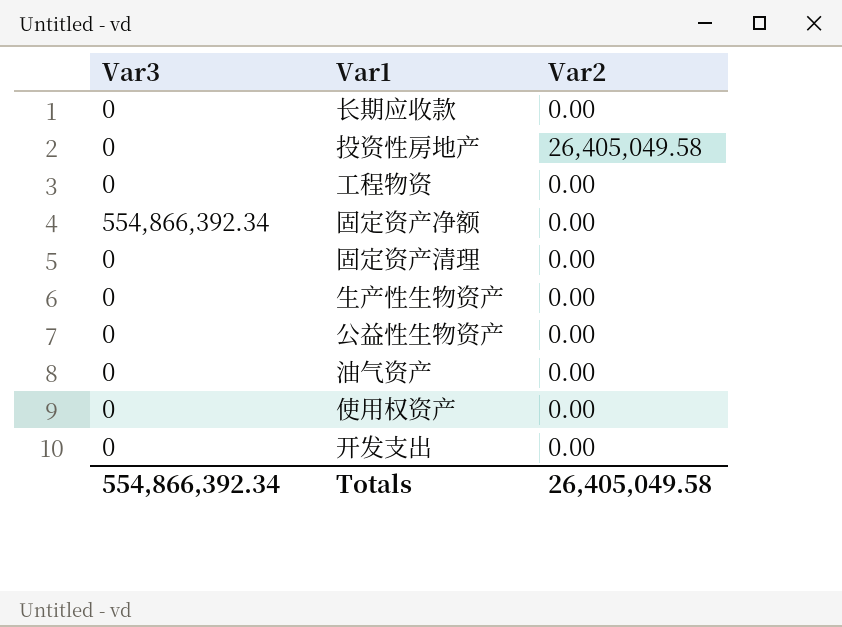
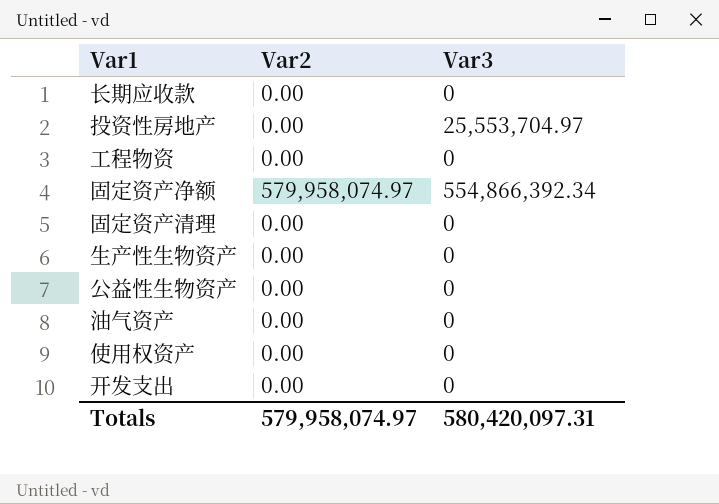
column Var3 | position: 1 -> 3
投资性房地产 | Var2: 26,405,049.58 -> 0.00
投资性房地产 | Var3: 0 -> 25,553,704.97
固定资产净额 | Var2: 0.00 -> 579,958,074.97
Totals | Var2: 26,405,049.58 -> 579,958,074.97
Totals | Var3: 554,866,392.34 -> 580,420,097.31

